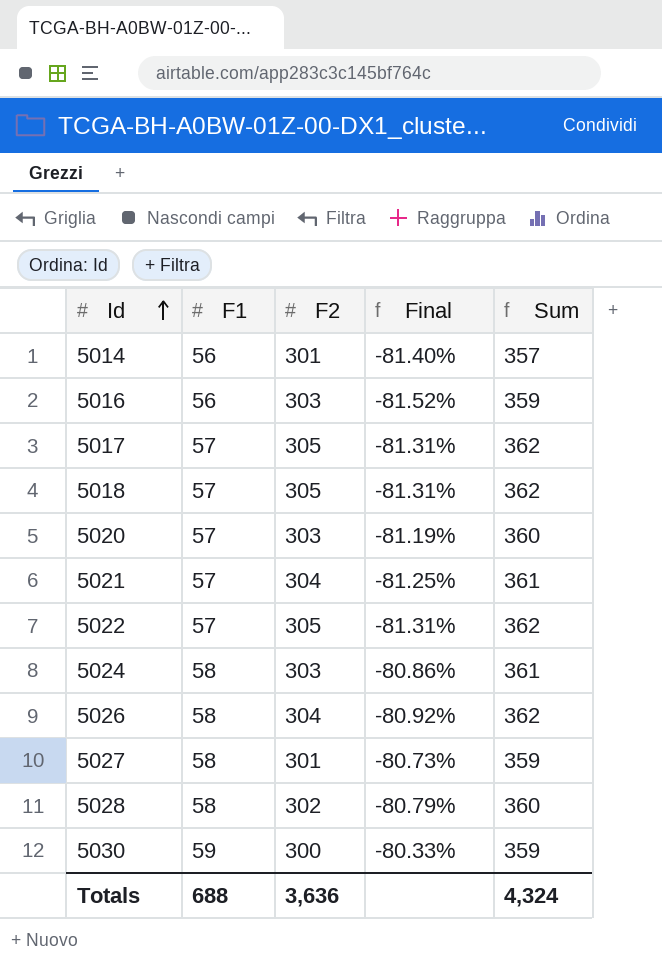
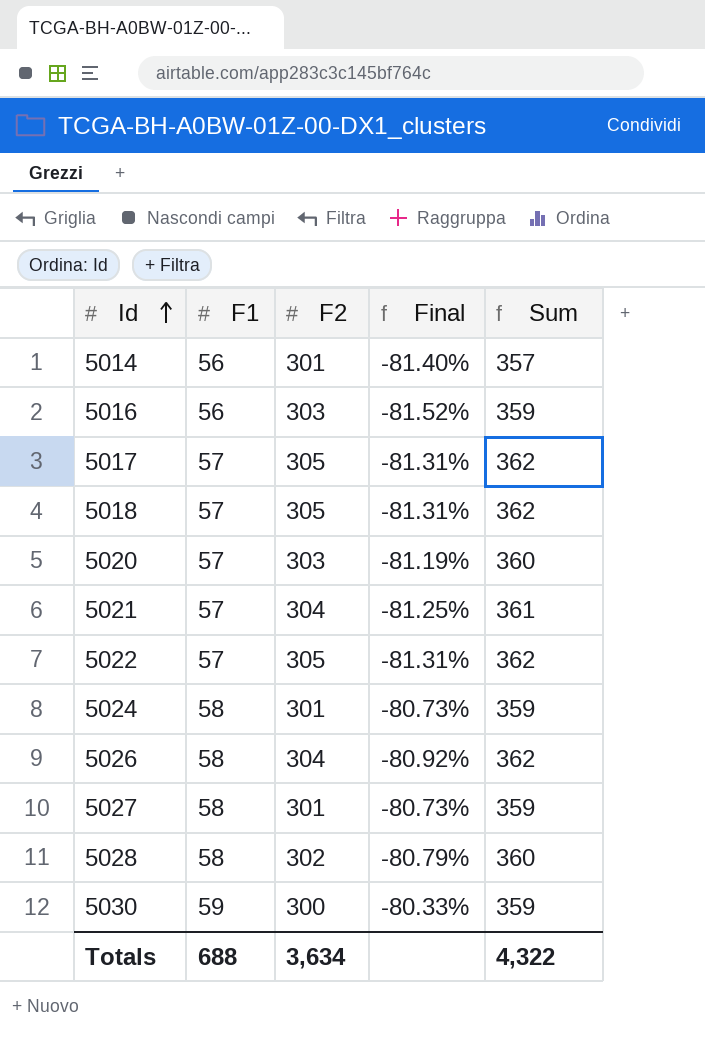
5024 | F2: 303 -> 301
5024 | Final: -80.86% -> -80.73%
5024 | Sum: 361 -> 359
Totals | F2: 3,636 -> 3,634
Totals | Sum: 4,324 -> 4,322

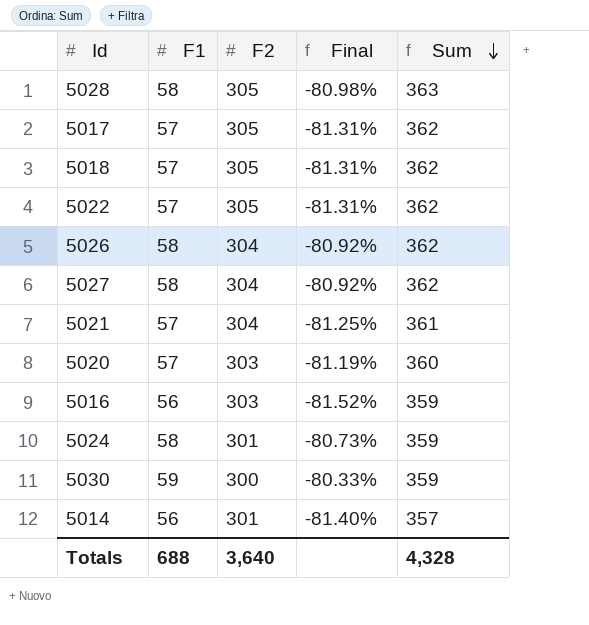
row order: Id ascending -> Sum descending
5028 | F2: 302 -> 305
5028 | Final: -80.79% -> -80.98%
5028 | Sum: 360 -> 363
5027 | F2: 301 -> 304
5027 | Final: -80.73% -> -80.92%
5027 | Sum: 359 -> 362
Totals | F2: 3,634 -> 3,640
Totals | Sum: 4,322 -> 4,328

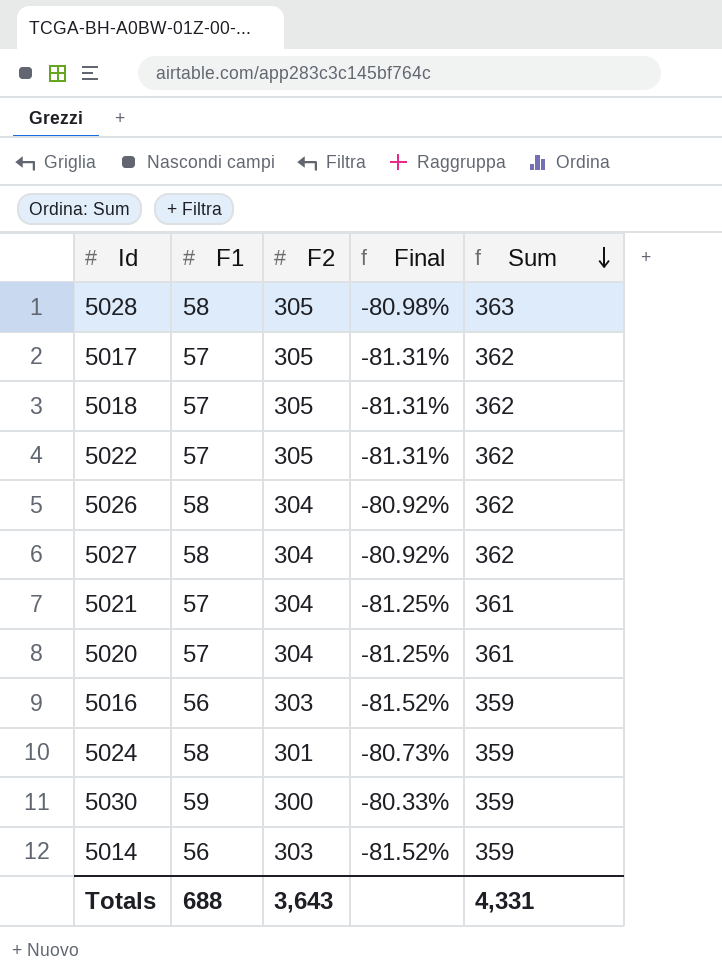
5020 | F2: 303 -> 304
5020 | Final: -81.19% -> -81.25%
5020 | Sum: 360 -> 361
5014 | F2: 301 -> 303
5014 | Final: -81.40% -> -81.52%
5014 | Sum: 357 -> 359
Totals | F2: 3,640 -> 3,643
Totals | Sum: 4,328 -> 4,331

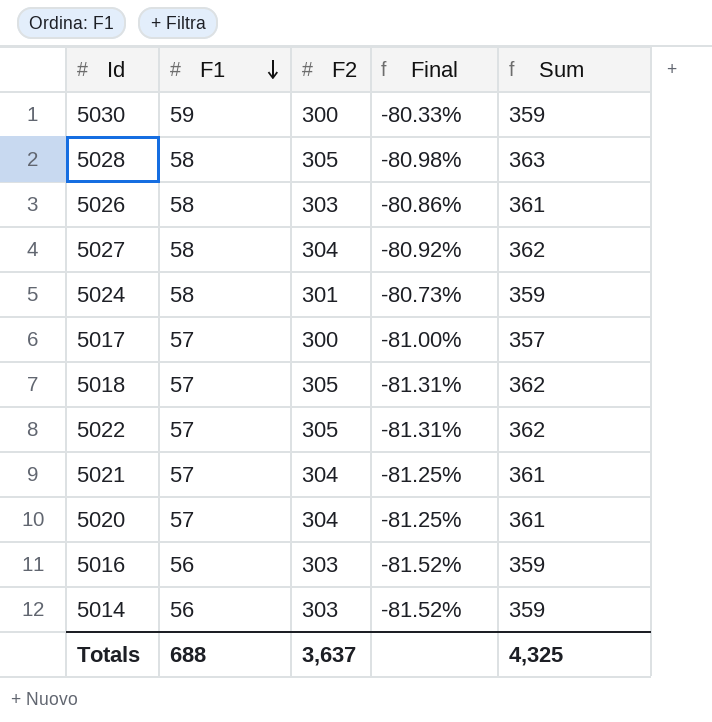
row order: Sum descending -> F1 descending
5026 | F2: 304 -> 303
5026 | Final: -80.92% -> -80.86%
5026 | Sum: 362 -> 361
5017 | F2: 305 -> 300
5017 | Final: -81.31% -> -81.00%
5017 | Sum: 362 -> 357
Totals | F2: 3,643 -> 3,637
Totals | Sum: 4,331 -> 4,325

